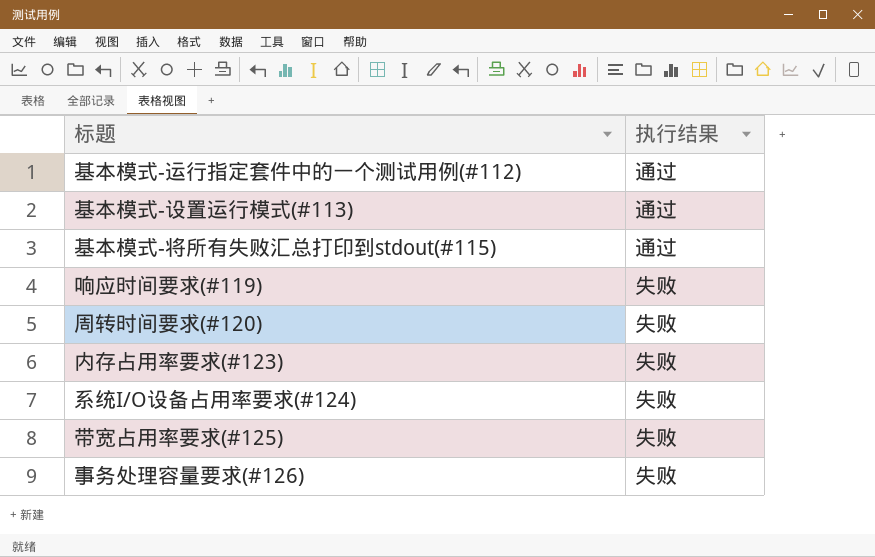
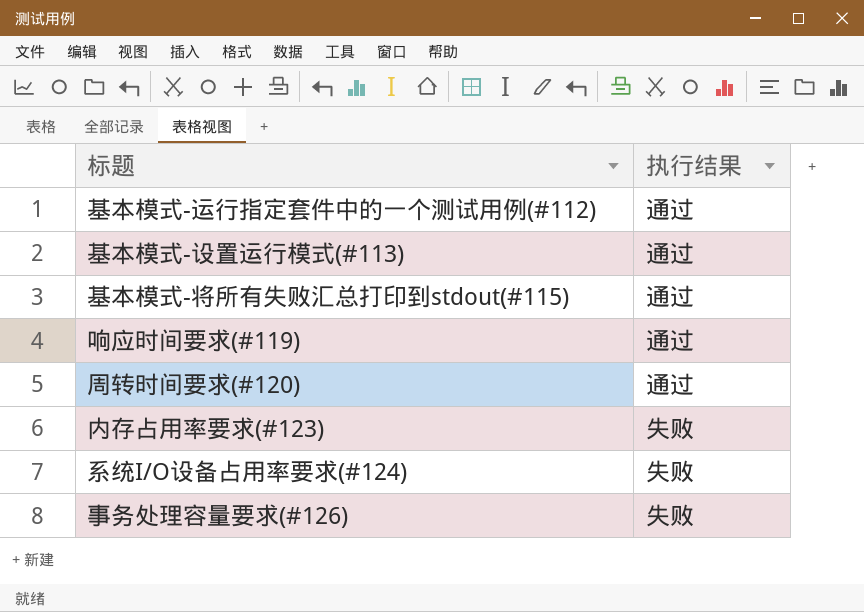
row 带宽占用率要求(#125): 失败 -> none
响应时间要求(#119) | 执行结果: 失败 -> 通过
周转时间要求(#120) | 执行结果: 失败 -> 通过

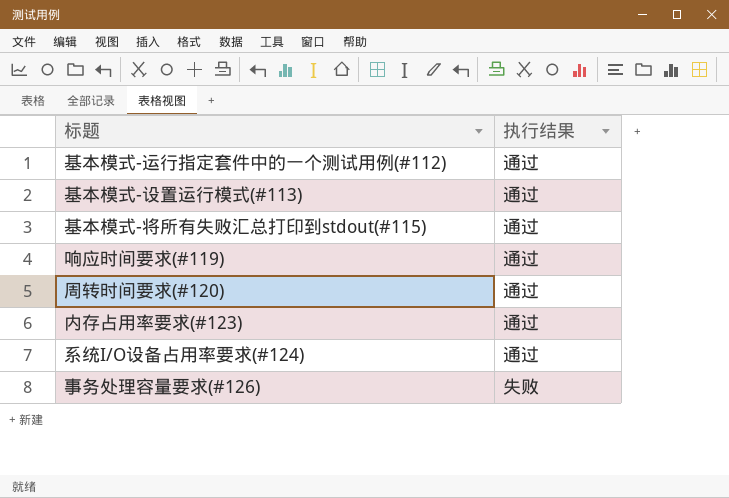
内存占用率要求(#123) | 执行结果: 失败 -> 通过
系统I/O设备占用率要求(#124) | 执行结果: 失败 -> 通过

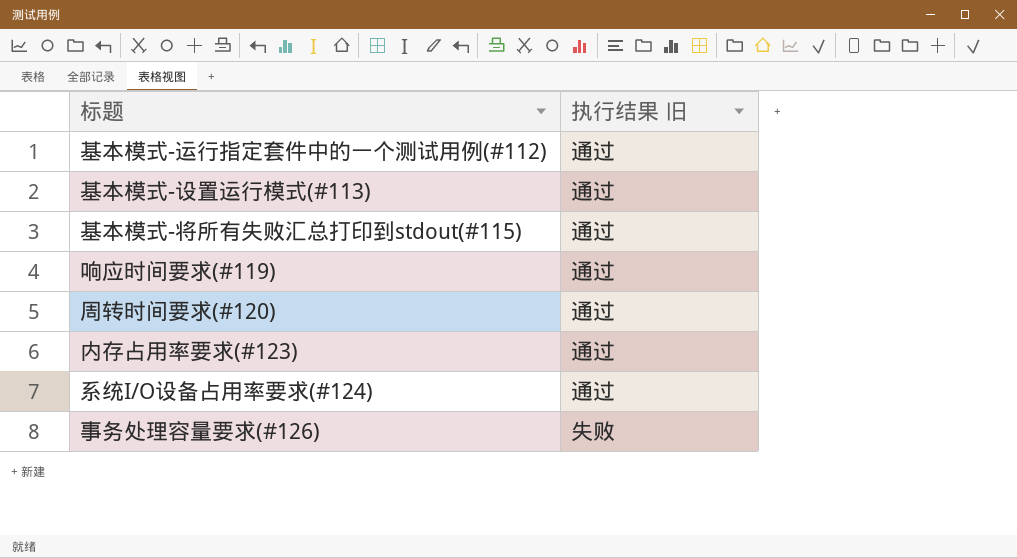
column name: 执行结果 -> 执行结果 旧

